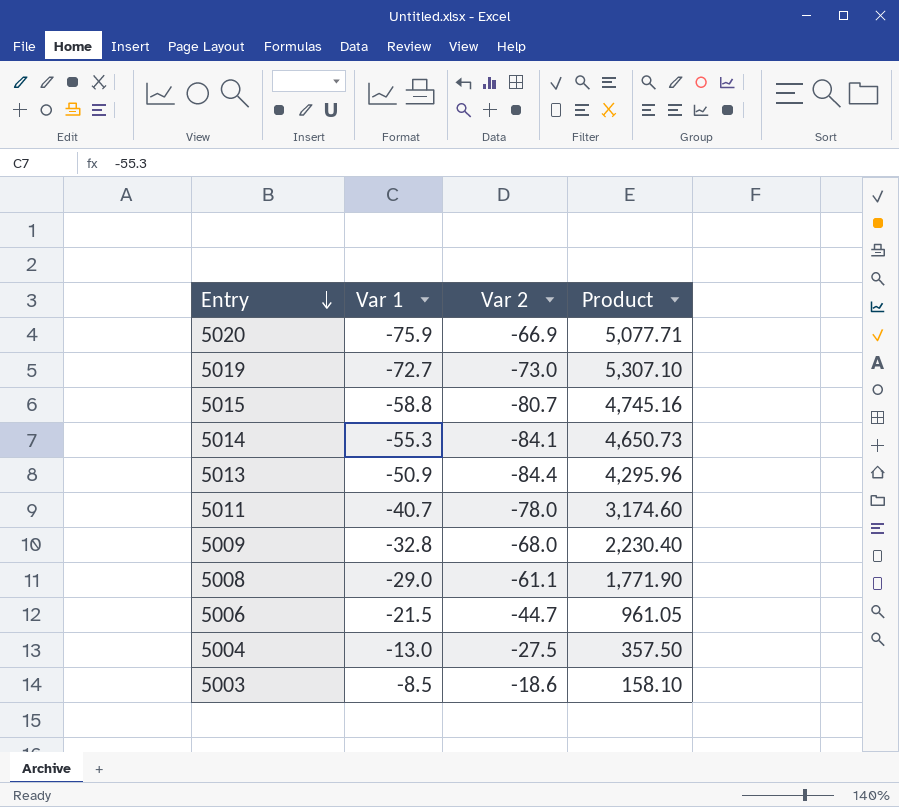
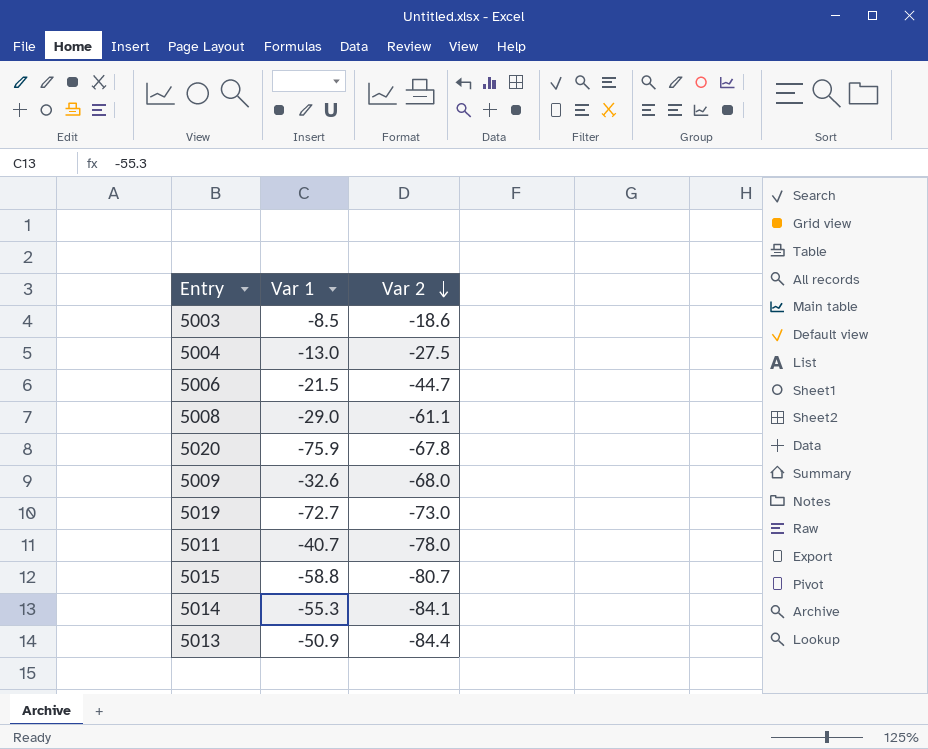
row order: Entry descending -> Var 2 descending
column Product | formula: [Var 1] * [Var 2] -> none
5020 | Var 2: -66.9 -> -67.8
5009 | Var 1: -32.8 -> -32.6

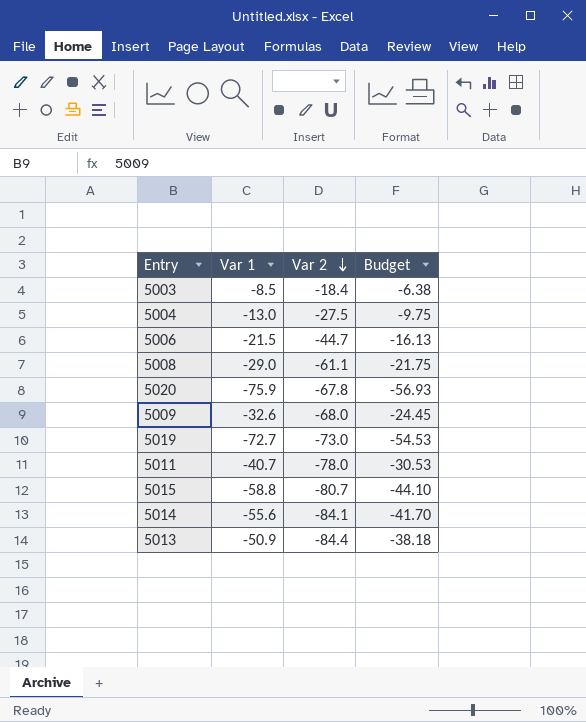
column Budget | formula: none -> [Var 1] * 0.75
5003 | Var 2: -18.6 -> -18.4
5014 | Var 1: -55.3 -> -55.6

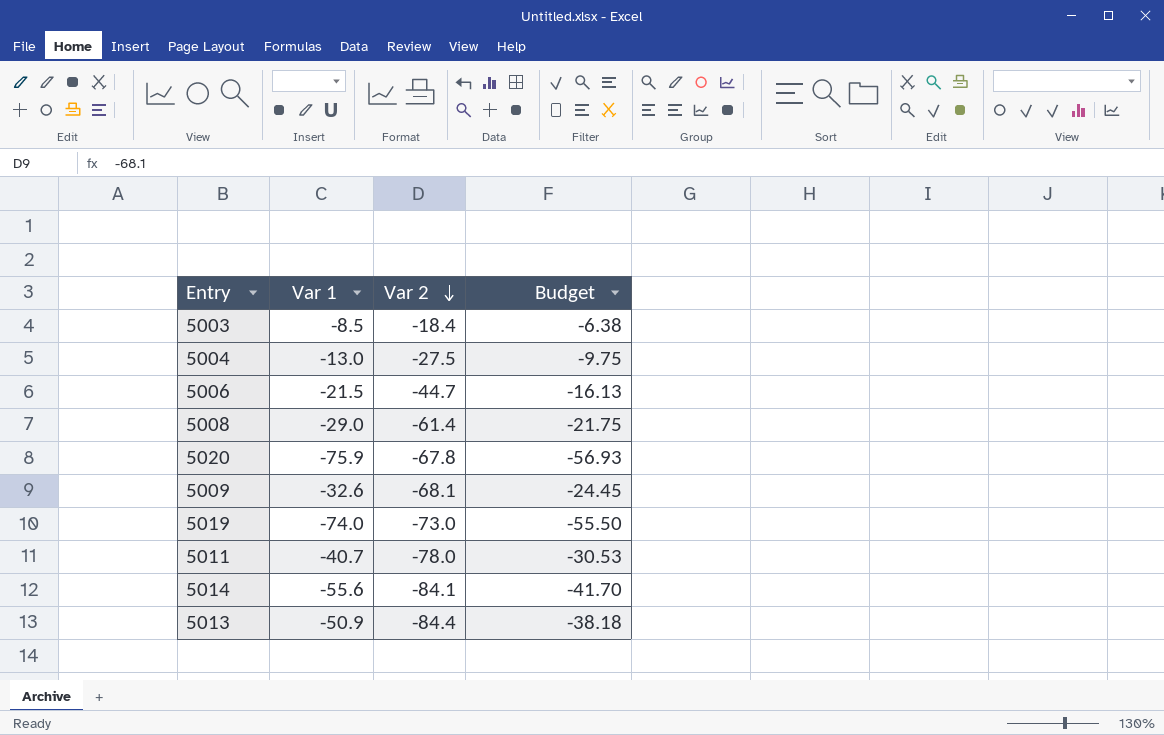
row 5015: -58.8 | -80.7 | -44.10 -> none
5008 | Var 2: -61.1 -> -61.4
5009 | Var 2: -68.0 -> -68.1
5019 | Var 1: -72.7 -> -74.0
5019 | Budget: -54.53 -> -55.50

